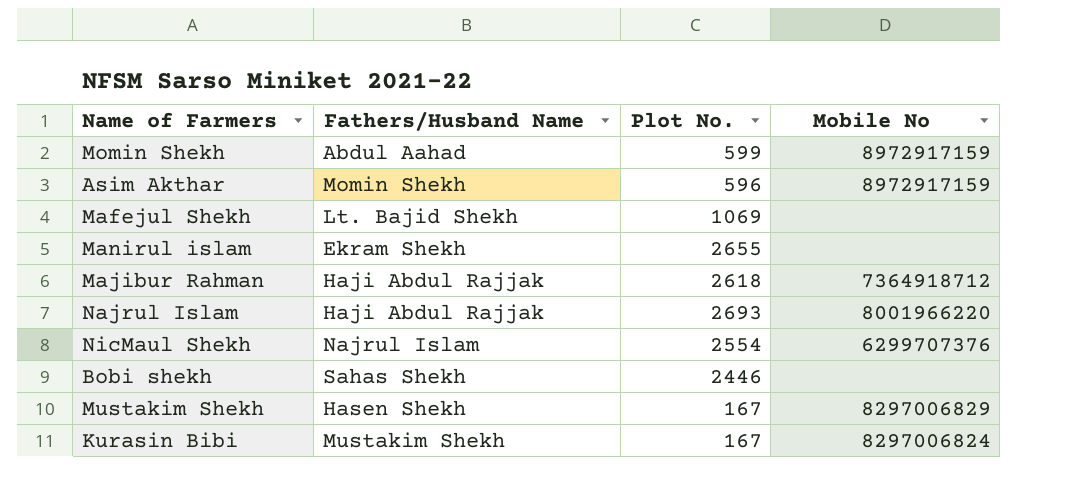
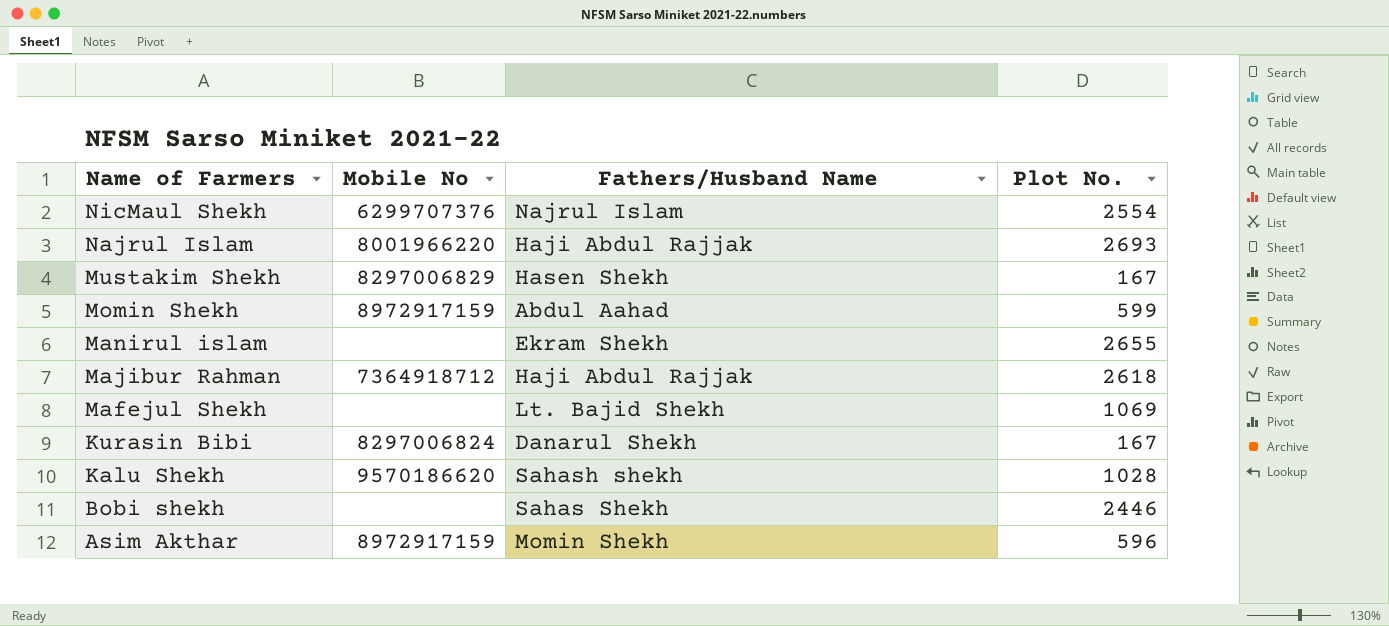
row order: none -> Name of Farmers descending
column Mobile No | position: 4 -> 2
Kurasin Bibi | Fathers/Husband Name: Mustakim Shekh -> Danarul Shekh
row Kalu Shekh: none -> 9570186620 | Sahash shekh | 1028

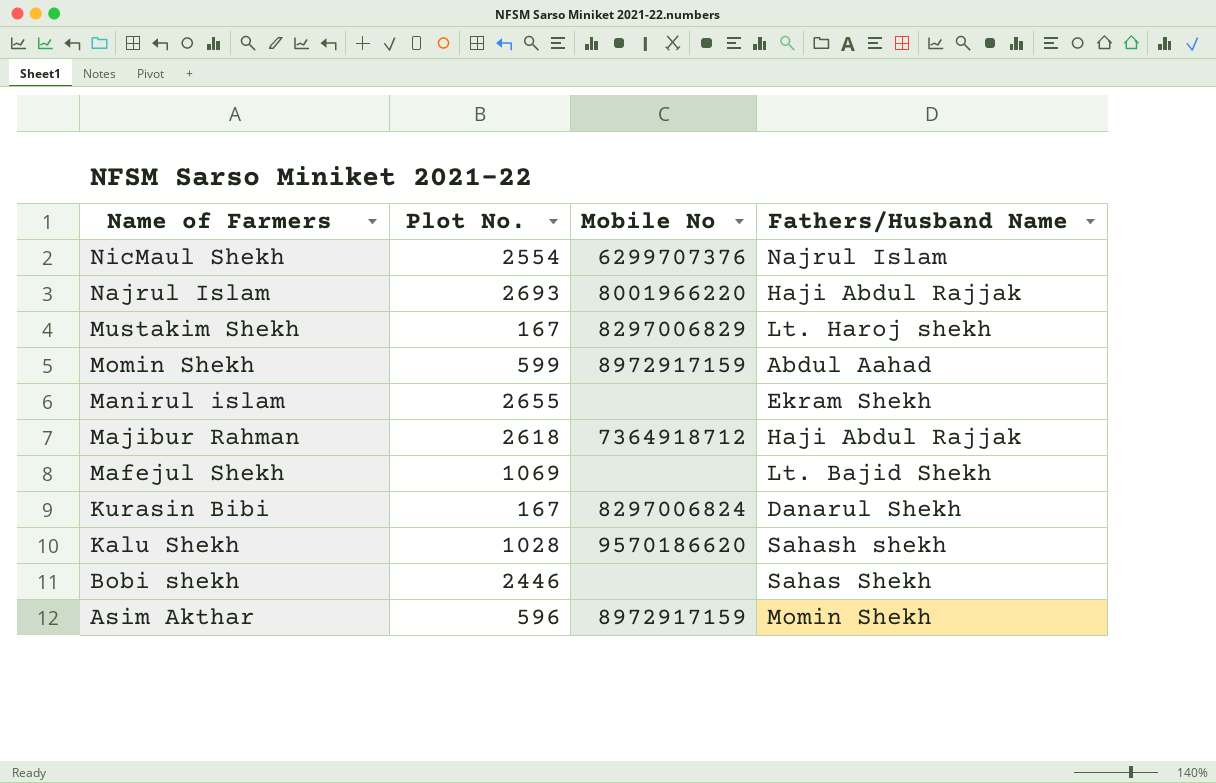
column Plot No. | position: 4 -> 2
Mustakim Shekh | Fathers/Husband Name: Hasen Shekh -> Lt. Haroj shekh

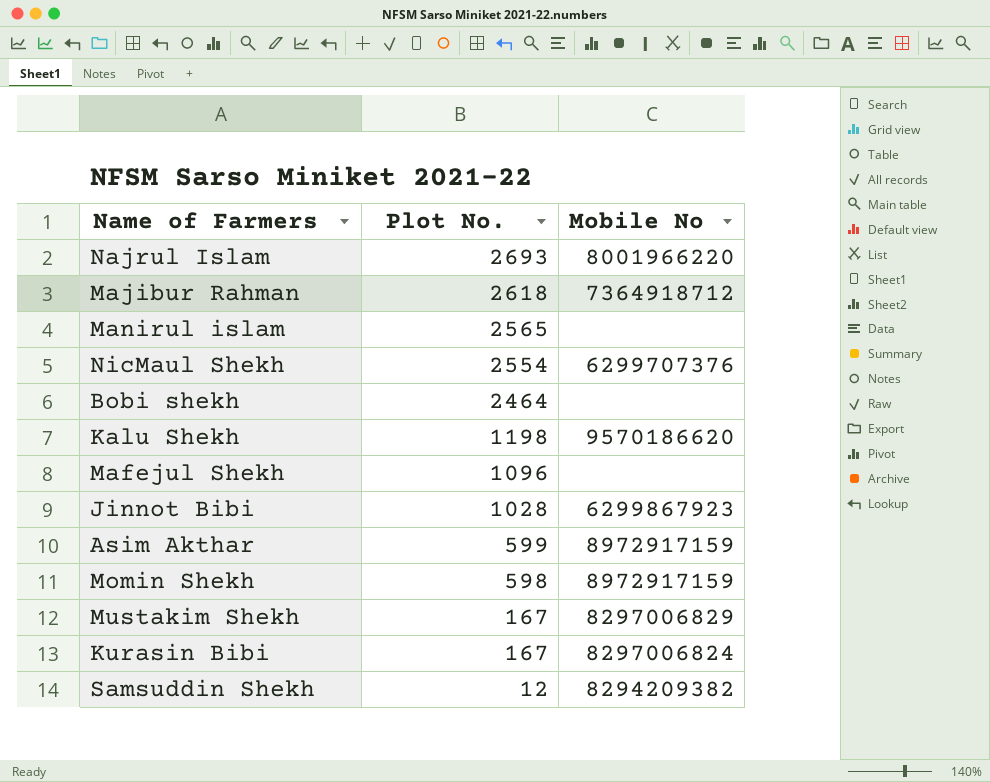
row order: Name of Farmers descending -> Plot No. descending
column Fathers/Husband Name | position: 4 -> none
Manirul islam | Plot No.: 2655 -> 2565
Bobi shekh | Plot No.: 2446 -> 2464
Kalu Shekh | Plot No.: 1028 -> 1198
Mafejul Shekh | Plot No.: 1069 -> 1096
row Jinnot Bibi: none -> 1028 | 6299867923
Asim Akthar | Plot No.: 596 -> 599
Momin Shekh | Plot No.: 599 -> 598
row Samsuddin Shekh: none -> 12 | 8294209382

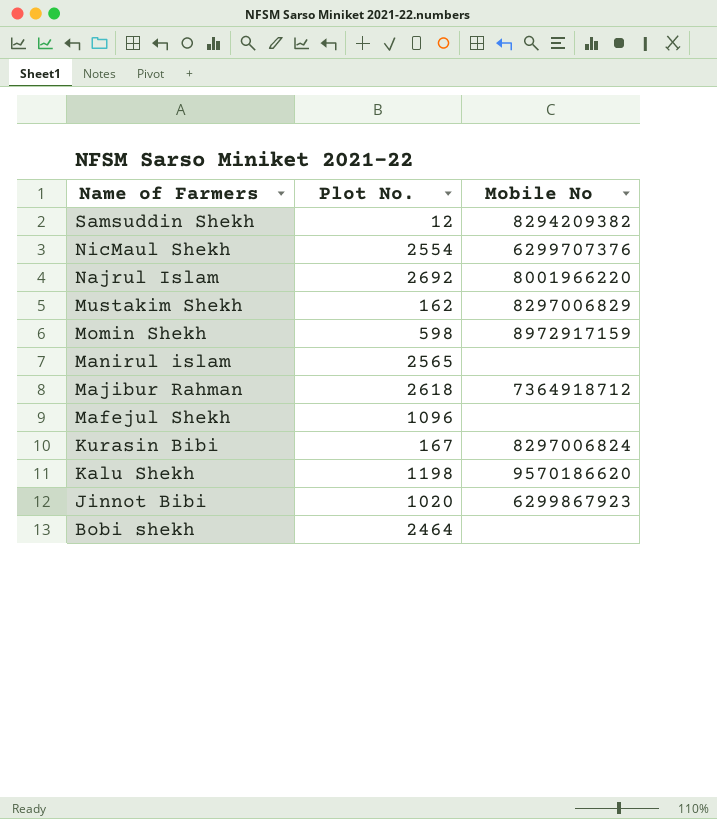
row order: Plot No. descending -> Name of Farmers descending
row Asim Akthar: 599 | 8972917159 -> none
Najrul Islam | Plot No.: 2693 -> 2692
Mustakim Shekh | Plot No.: 167 -> 162
Jinnot Bibi | Plot No.: 1028 -> 1020

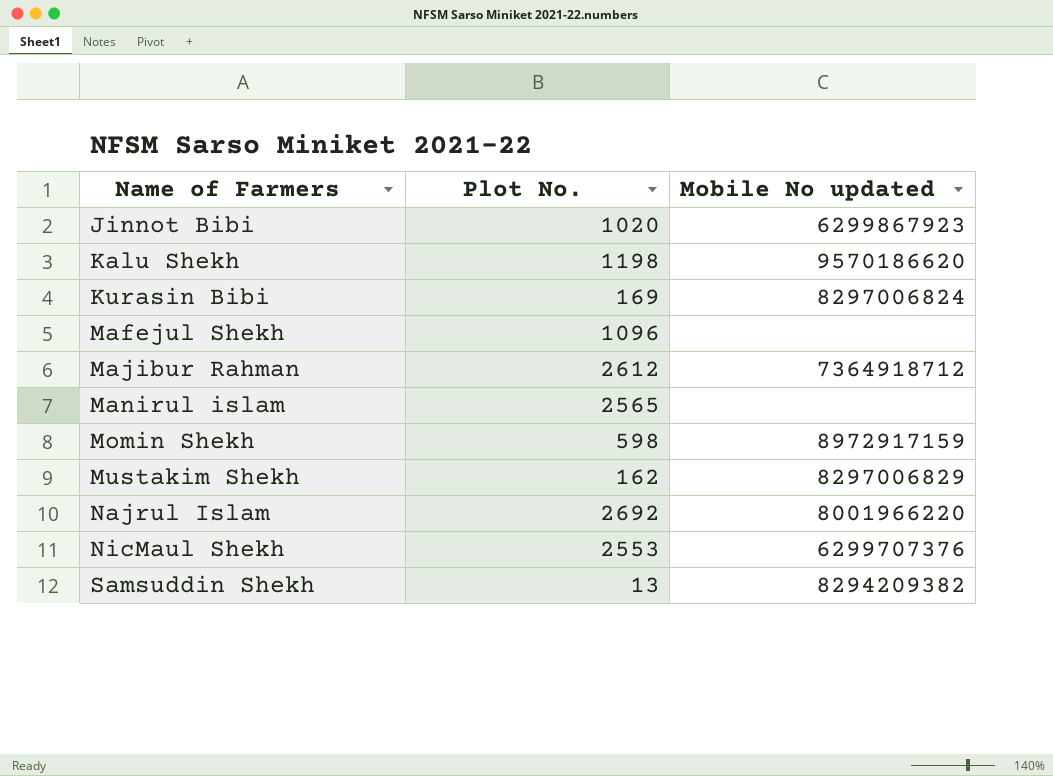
row order: Name of Farmers descending -> Name of Farmers ascending
column name: Mobile No -> Mobile No updated
row Bobi shekh: 2464 | none -> none
Kurasin Bibi | Plot No.: 167 -> 169
Majibur Rahman | Plot No.: 2618 -> 2612
NicMaul Shekh | Plot No.: 2554 -> 2553
Samsuddin Shekh | Plot No.: 12 -> 13

